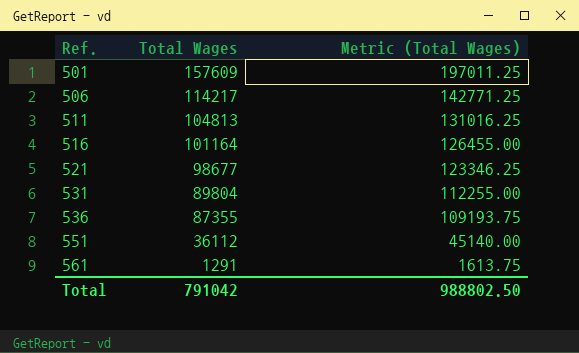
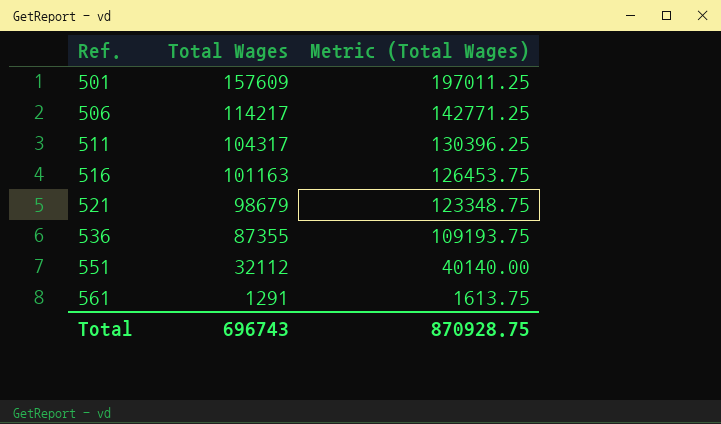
row 531: 89804 | 112255.00 -> none
511 | Total Wages: 104813 -> 104317
511 | Metric (Total Wages): 131016.25 -> 130396.25
516 | Total Wages: 101164 -> 101163
516 | Metric (Total Wages): 126455.00 -> 126453.75
521 | Total Wages: 98677 -> 98679
521 | Metric (Total Wages): 123346.25 -> 123348.75
551 | Total Wages: 36112 -> 32112
551 | Metric (Total Wages): 45140.00 -> 40140.00
Total | Total Wages: 791042 -> 696743
Total | Metric (Total Wages): 988802.50 -> 870928.75

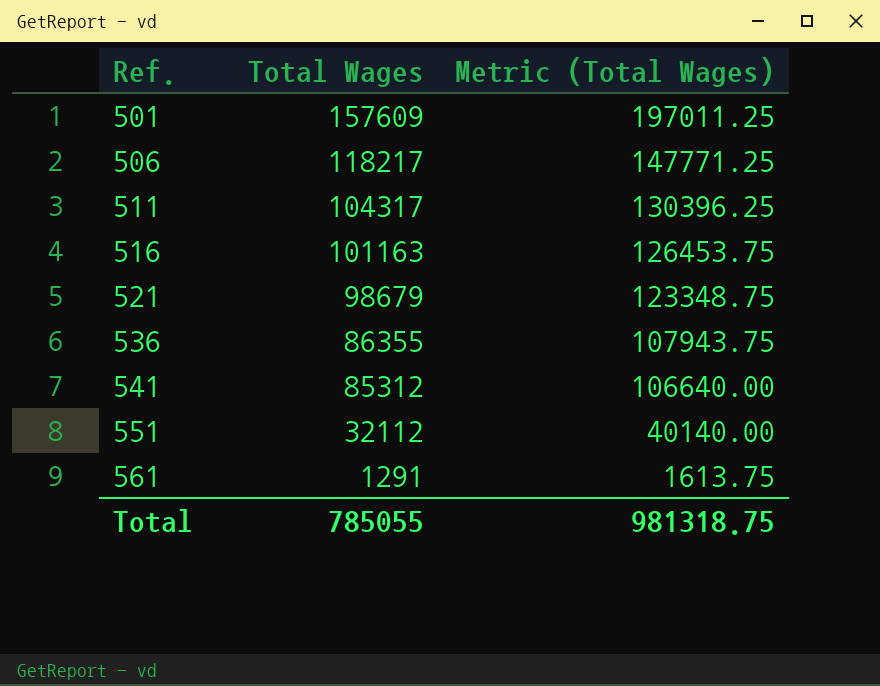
506 | Total Wages: 114217 -> 118217
506 | Metric (Total Wages): 142771.25 -> 147771.25
536 | Total Wages: 87355 -> 86355
536 | Metric (Total Wages): 109193.75 -> 107943.75
row 541: none -> 85312 | 106640.00
Total | Total Wages: 696743 -> 785055
Total | Metric (Total Wages): 870928.75 -> 981318.75

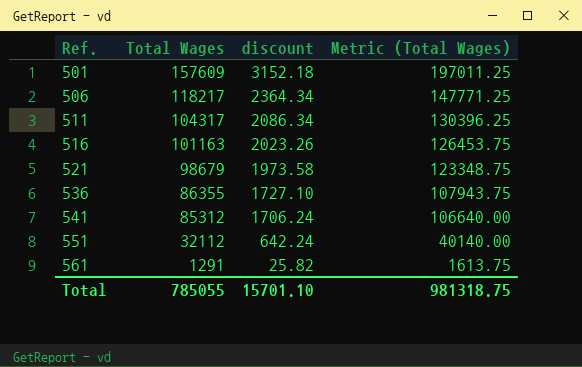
column discount | formula: none -> [Total Wages] * 0.02

